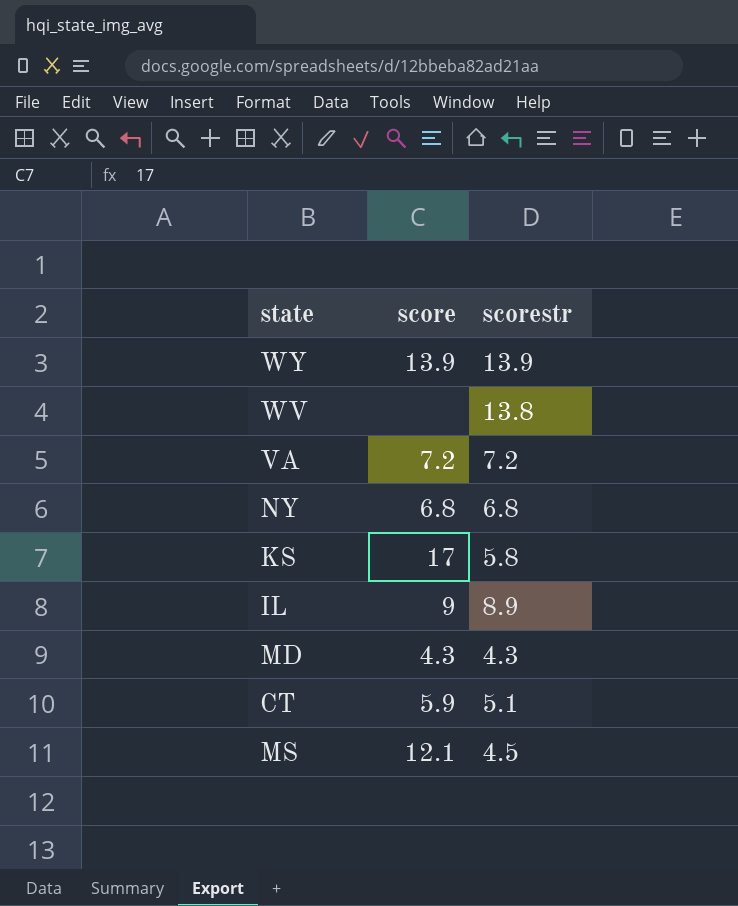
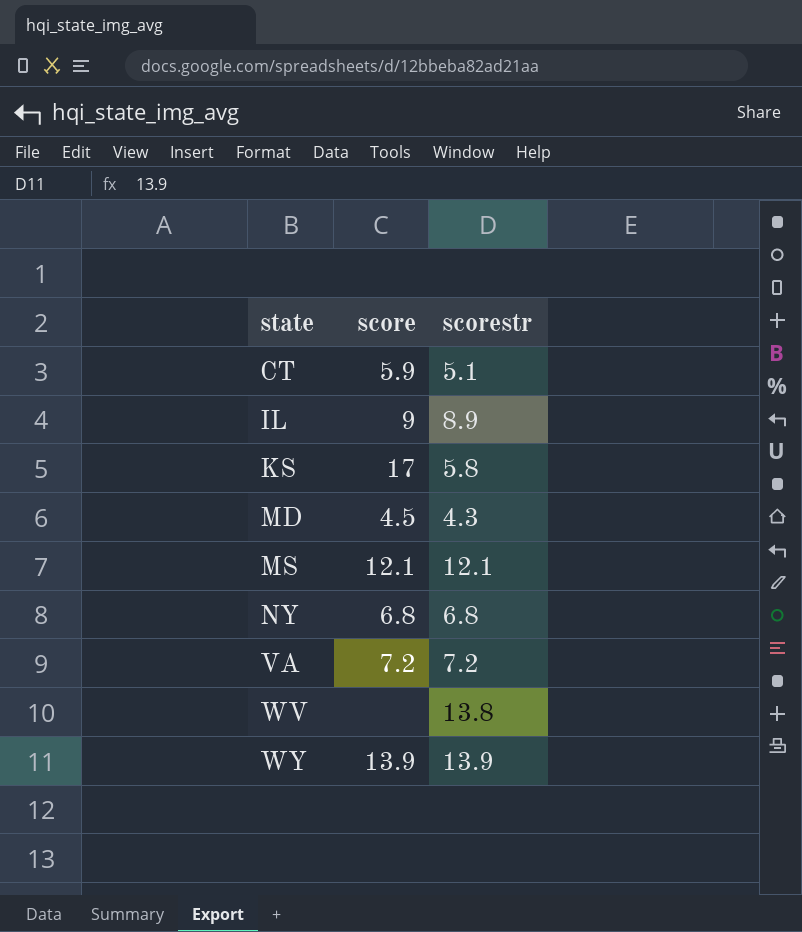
row order: none -> state ascending
MD | score: 4.3 -> 4.5
MS | scorestr: 4.5 -> 12.1

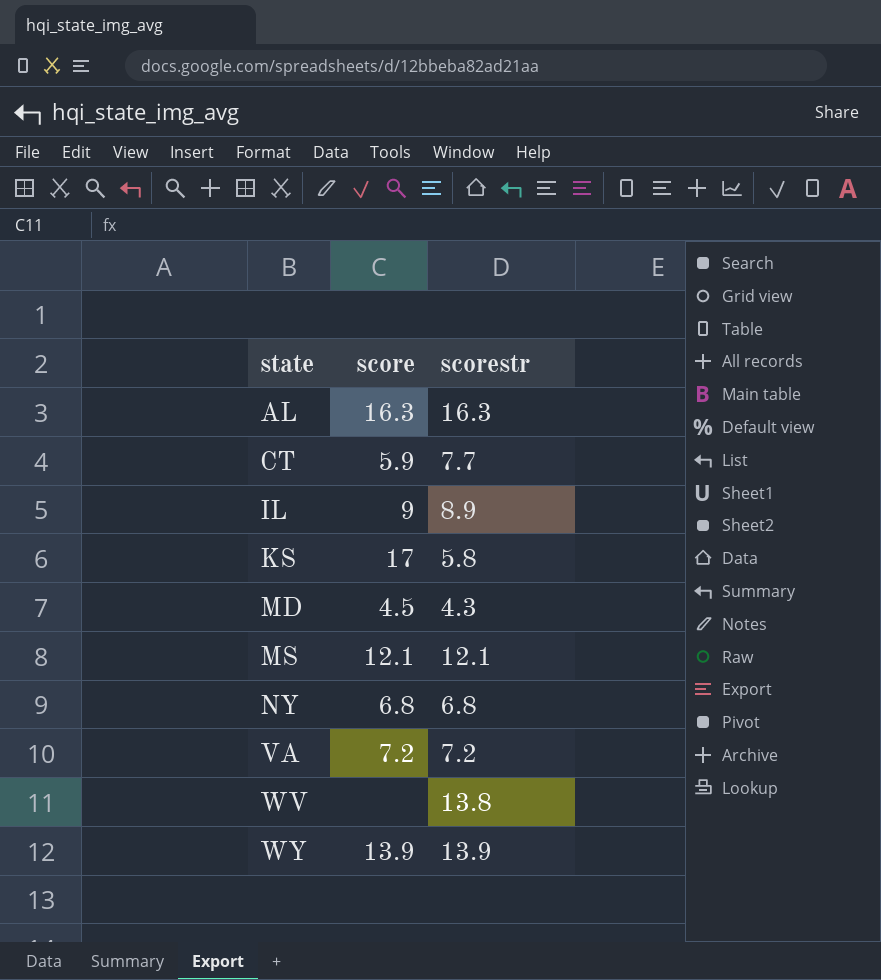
row AL: none -> 16.3 | 16.3
CT | scorestr: 5.1 -> 7.7

